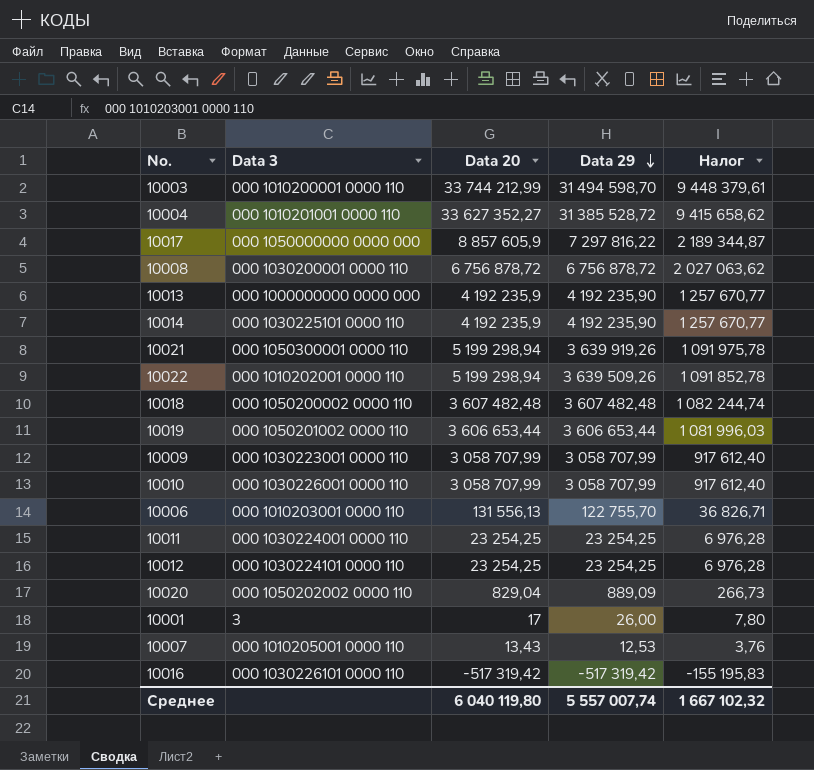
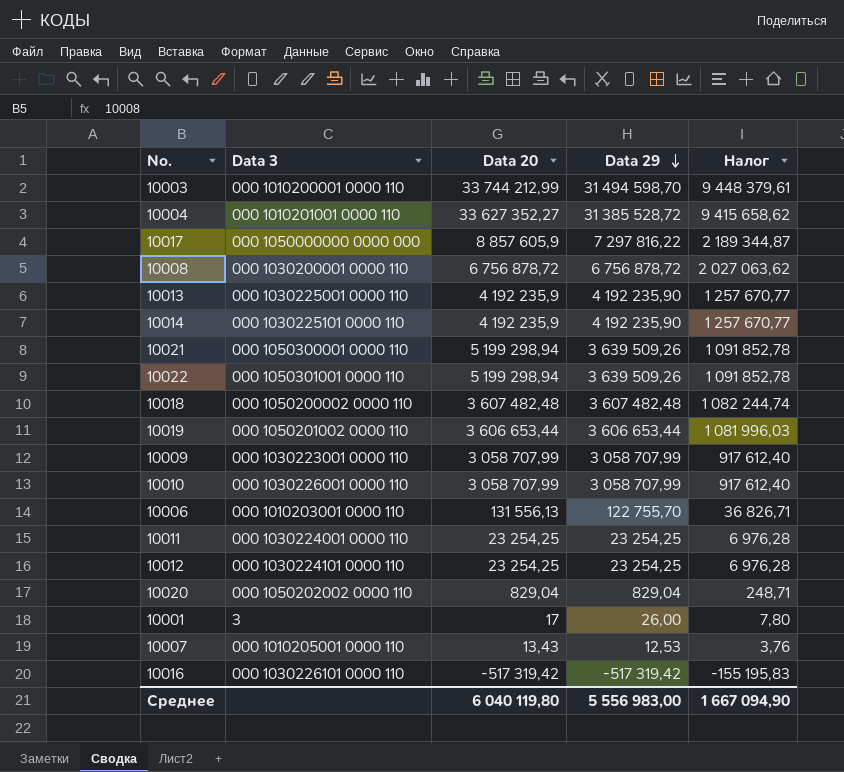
10013 | Data 3: 000 1000000000 0000 000 -> 000 1030225001 0000 110
10021 | Data 29: 3 639 919,26 -> 3 639 509,26
10021 | Налог: 1 091 975,78 -> 1 091 852,78
10022 | Data 3: 000 1010202001 0000 110 -> 000 1050301001 0000 110
10020 | Data 29: 889,09 -> 829,04
10020 | Налог: 266,73 -> 248,71
Среднее | Data 29: 5 557 007,74 -> 5 556 983,00
Среднее | Налог: 1 667 102,32 -> 1 667 094,90

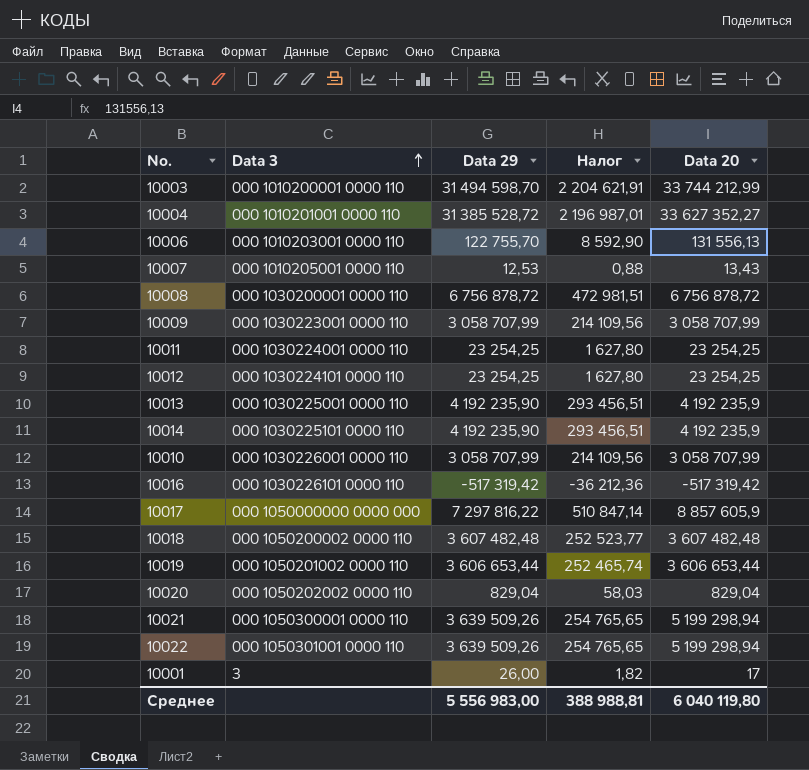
row order: Data 29 descending -> Data 3 ascending
column Налог | formula: [Data 29] * 0,3 -> [Data 29] * 0,07
column Data 20 | position: 3 -> 5
Среднее | Налог: 1 667 094,90 -> 388 988,81

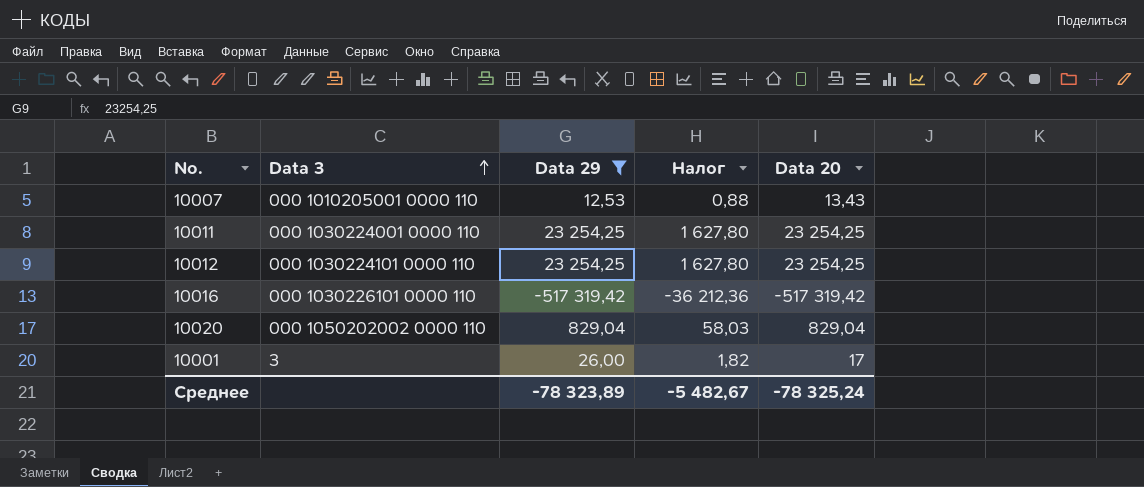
filter: none -> Data 29 <= 23 254,25
Среднее | Data 29: 5 556 983,00 -> -78 323,89
Среднее | Налог: 388 988,81 -> -5 482,67
Среднее | Data 20: 6 040 119,80 -> -78 325,24

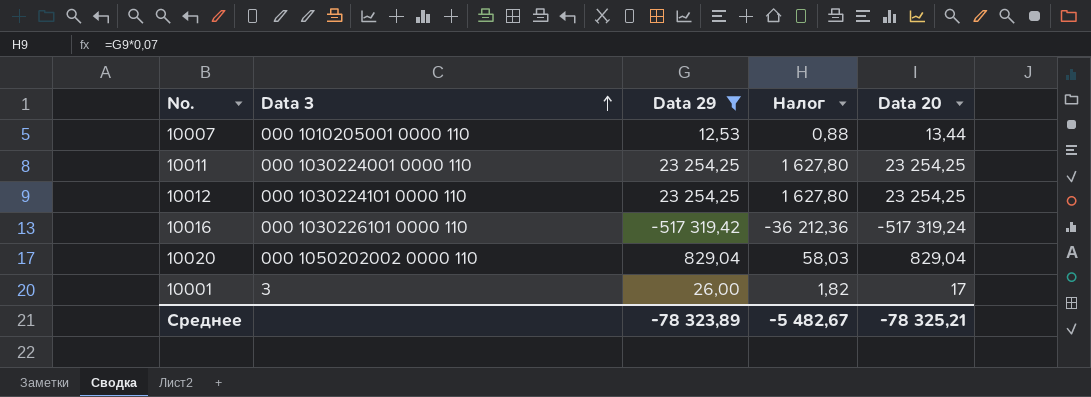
10007 | Data 20: 13,43 -> 13,44
10016 | Data 20: -517 319,42 -> -517 319,24
Среднее | Data 20: -78 325,24 -> -78 325,21

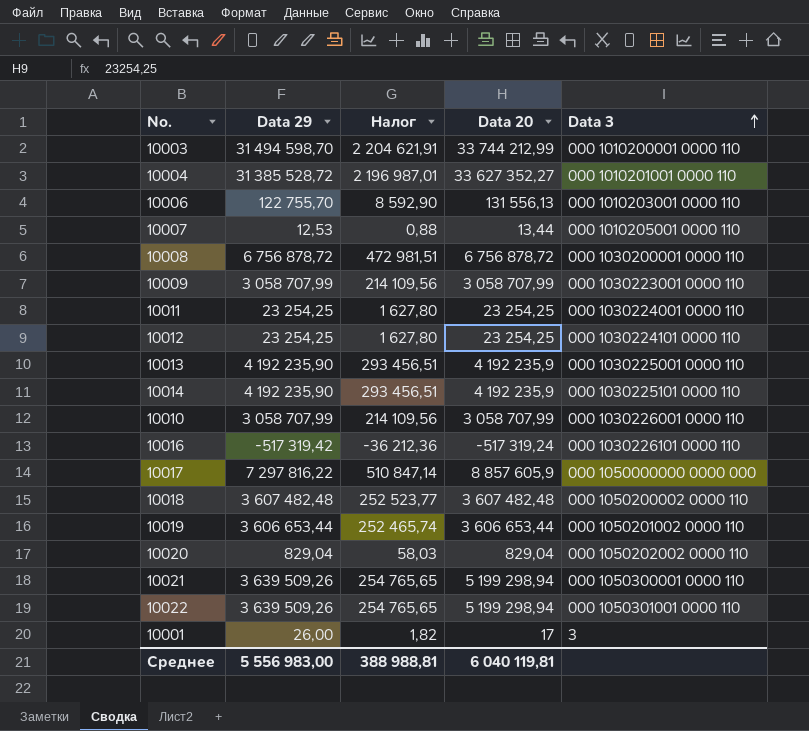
filter: Data 29 <= 23 254,25 -> none
column Data 3 | position: 2 -> 5
Среднее | Data 29: -78 323,89 -> 5 556 983,00
Среднее | Налог: -5 482,67 -> 388 988,81
Среднее | Data 20: -78 325,21 -> 6 040 119,81

